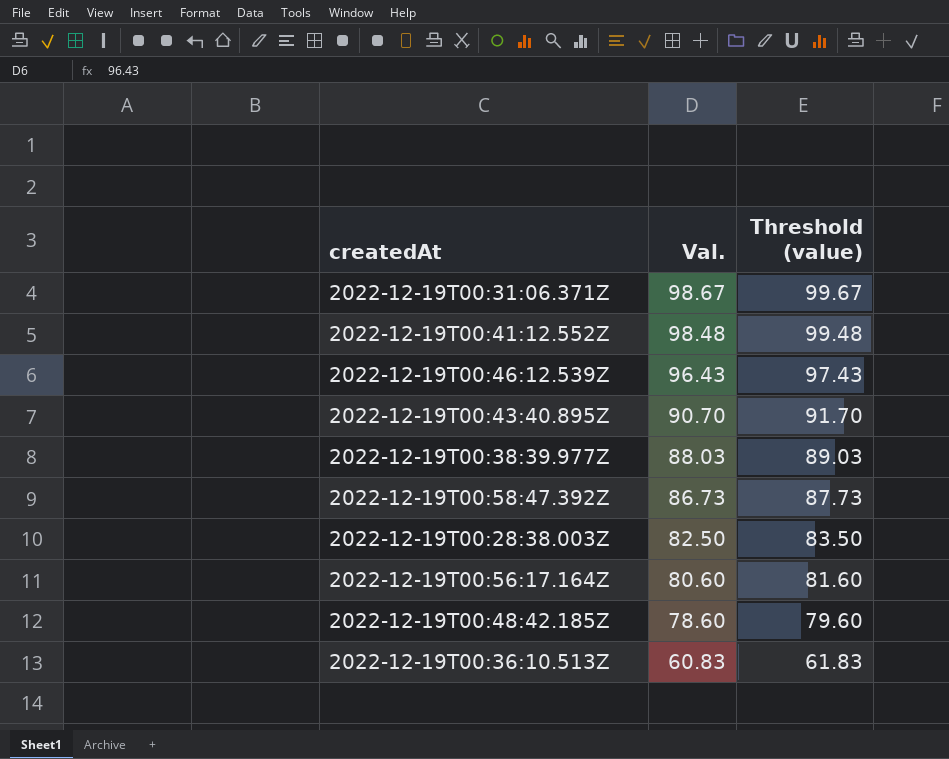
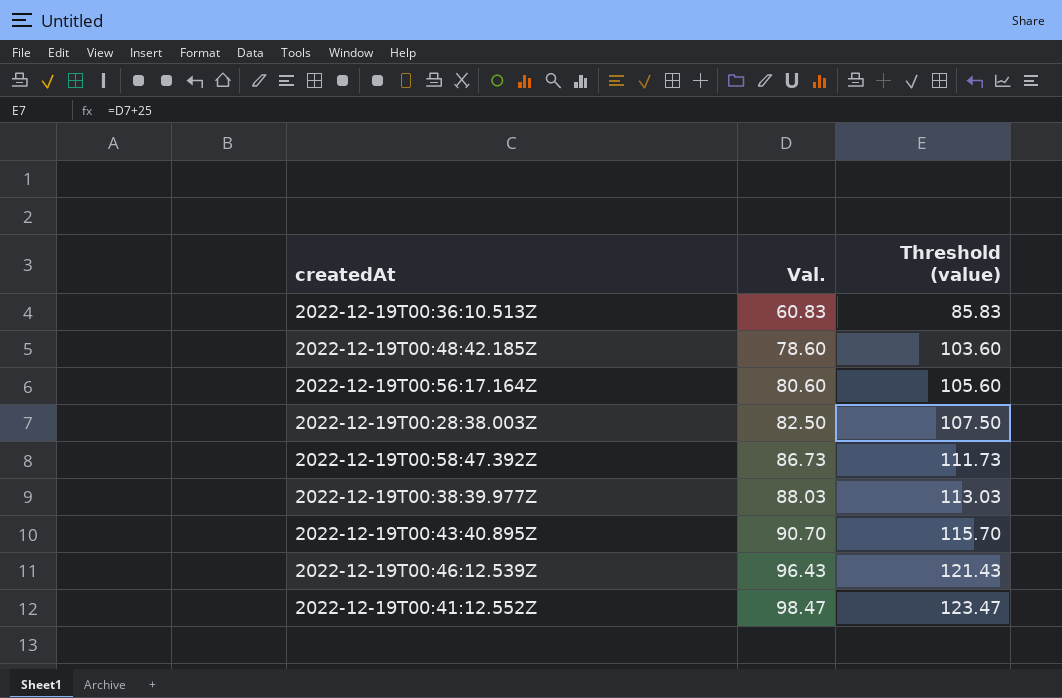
row order: Val. descending -> Val. ascending
column Threshold (value) | formula: [Val.] + 1 -> [Val.] + 25
row 2022-12-19T00:31:06.371Z: 98.67 | 99.67 -> none
2022-12-19T00:41:12.552Z | Val.: 98.48 -> 98.47

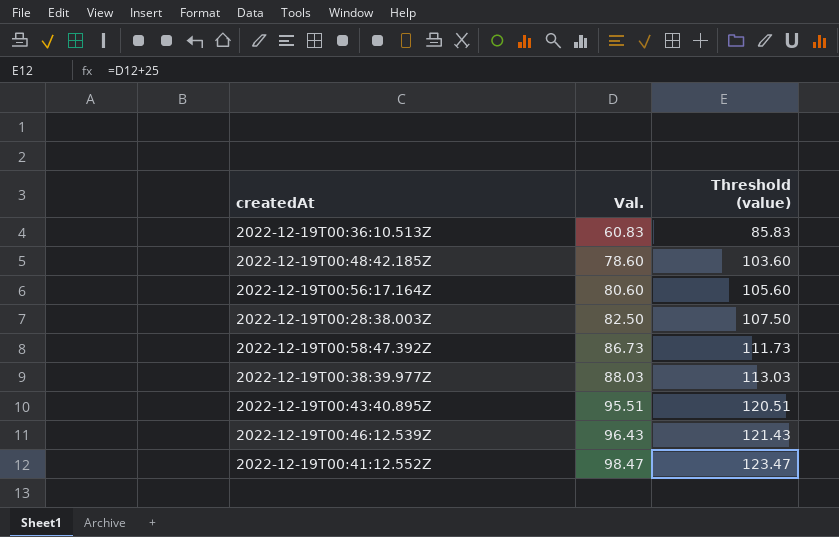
2022-12-19T00:43:40.895Z | Val.: 90.70 -> 95.51
2022-12-19T00:43:40.895Z | Threshold (value): 115.70 -> 120.51

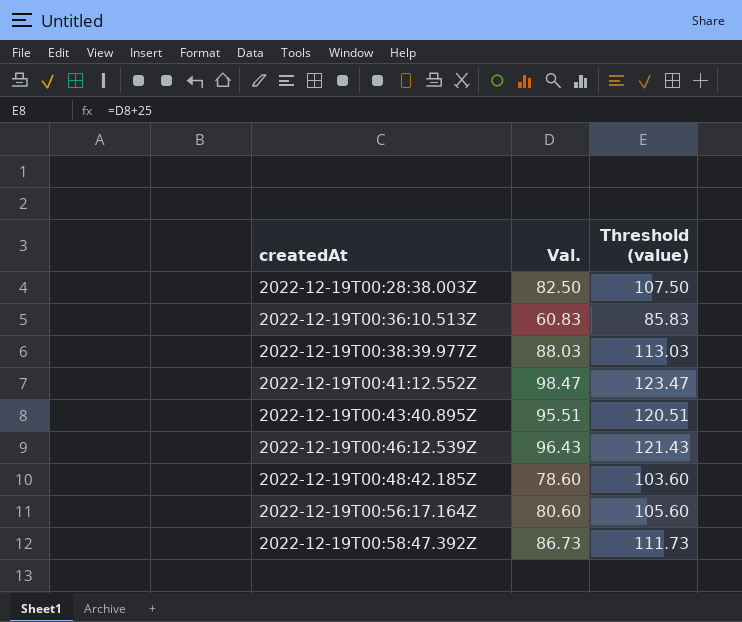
row order: Val. ascending -> createdAt ascending

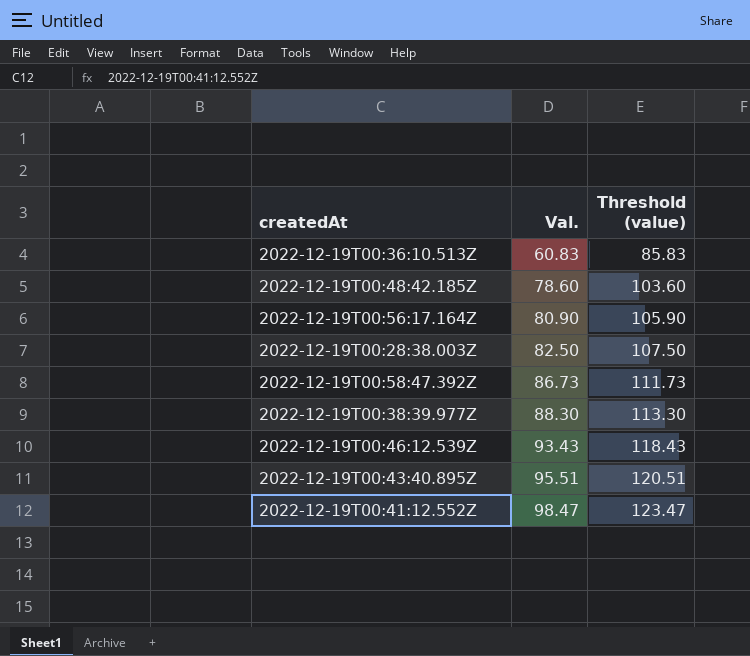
row order: createdAt ascending -> Val. ascending
2022-12-19T00:56:17.164Z | Val.: 80.60 -> 80.90
2022-12-19T00:56:17.164Z | Threshold (value): 105.60 -> 105.90
2022-12-19T00:38:39.977Z | Val.: 88.03 -> 88.30
2022-12-19T00:38:39.977Z | Threshold (value): 113.03 -> 113.30
2022-12-19T00:46:12.539Z | Val.: 96.43 -> 93.43
2022-12-19T00:46:12.539Z | Threshold (value): 121.43 -> 118.43

